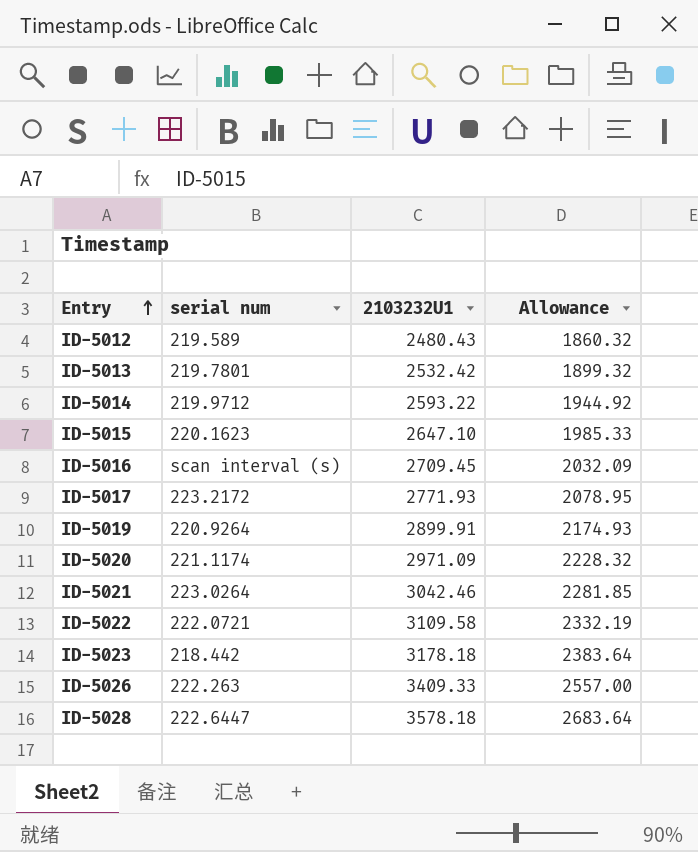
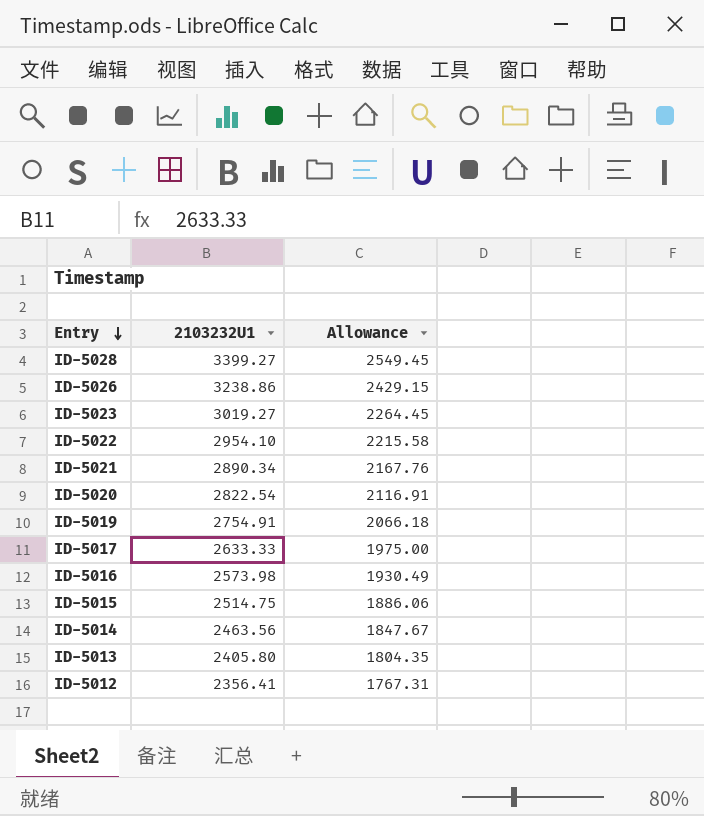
row order: Entry ascending -> Entry descending
column serial num | position: 2 -> none
ID-5028 | 2103232U1: 3578.18 -> 3399.27
ID-5028 | Allowance: 2683.64 -> 2549.45
ID-5026 | 2103232U1: 3409.33 -> 3238.86
ID-5026 | Allowance: 2557.00 -> 2429.15
ID-5023 | 2103232U1: 3178.18 -> 3019.27
ID-5023 | Allowance: 2383.64 -> 2264.45
ID-5022 | 2103232U1: 3109.58 -> 2954.10
ID-5022 | Allowance: 2332.19 -> 2215.58
ID-5021 | 2103232U1: 3042.46 -> 2890.34
ID-5021 | Allowance: 2281.85 -> 2167.76
ID-5020 | 2103232U1: 2971.09 -> 2822.54
ID-5020 | Allowance: 2228.32 -> 2116.91
ID-5019 | 2103232U1: 2899.91 -> 2754.91
ID-5019 | Allowance: 2174.93 -> 2066.18
ID-5017 | 2103232U1: 2771.93 -> 2633.33
ID-5017 | Allowance: 2078.95 -> 1975.00
ID-5016 | 2103232U1: 2709.45 -> 2573.98
ID-5016 | Allowance: 2032.09 -> 1930.49
ID-5015 | 2103232U1: 2647.10 -> 2514.75
ID-5015 | Allowance: 1985.33 -> 1886.06
ID-5014 | 2103232U1: 2593.22 -> 2463.56
ID-5014 | Allowance: 1944.92 -> 1847.67
ID-5013 | 2103232U1: 2532.42 -> 2405.80
ID-5013 | Allowance: 1899.32 -> 1804.35
ID-5012 | 2103232U1: 2480.43 -> 2356.41
ID-5012 | Allowance: 1860.32 -> 1767.31

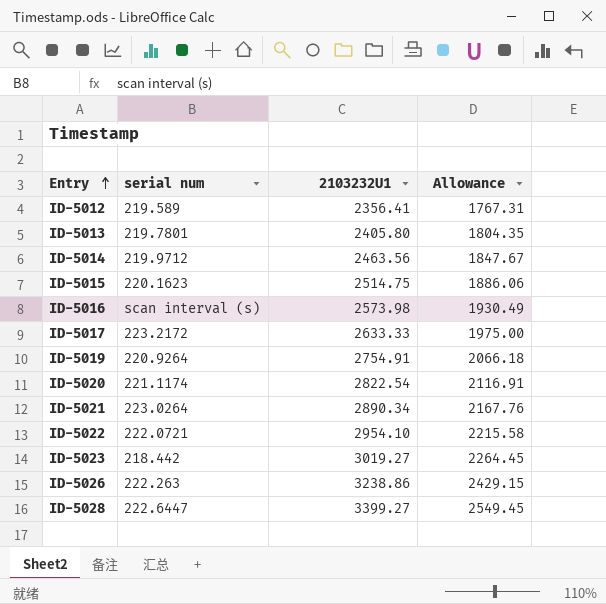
row order: Entry descending -> Entry ascending
column serial num | position: none -> 2

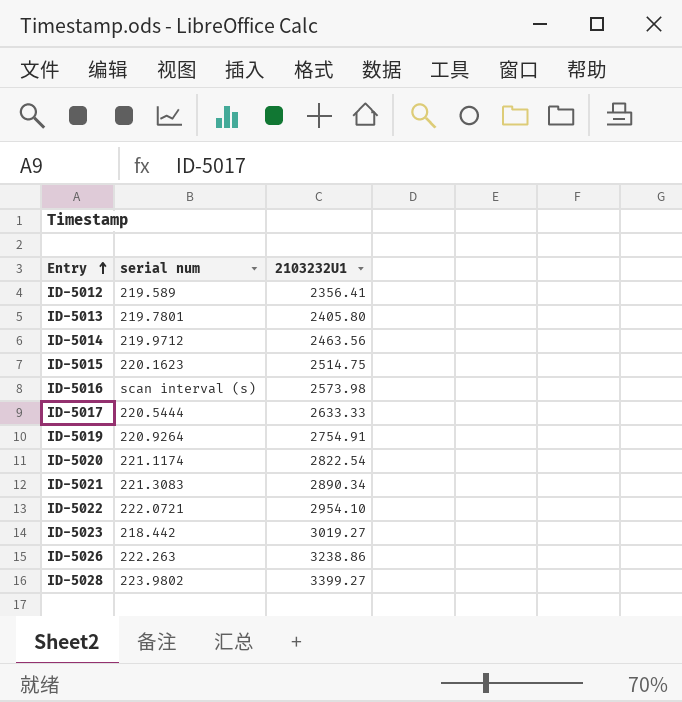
column Allowance | formula: [2103232U1] * 0.75 -> none
ID-5017 | serial num: 223.2172 -> 220.5444
ID-5021 | serial num: 223.0264 -> 221.3083
ID-5028 | serial num: 222.6447 -> 223.9802

